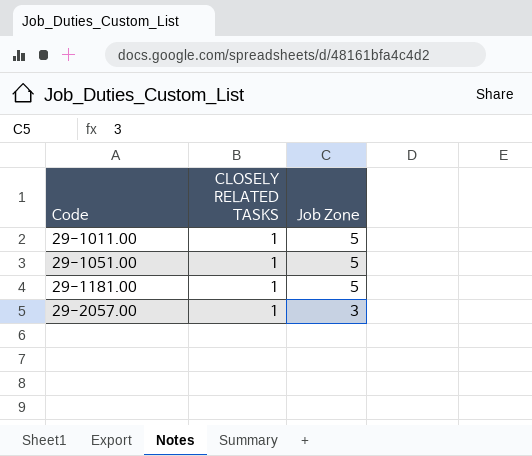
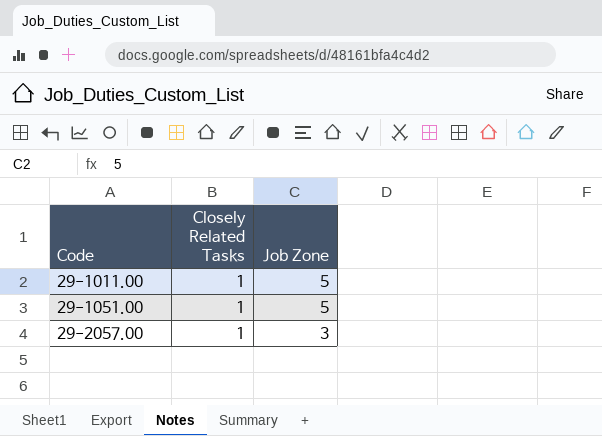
column name: CLOSELY RELATED TASKS -> Closely Related Tasks
row 29-1181.00: 1 | 5 -> none

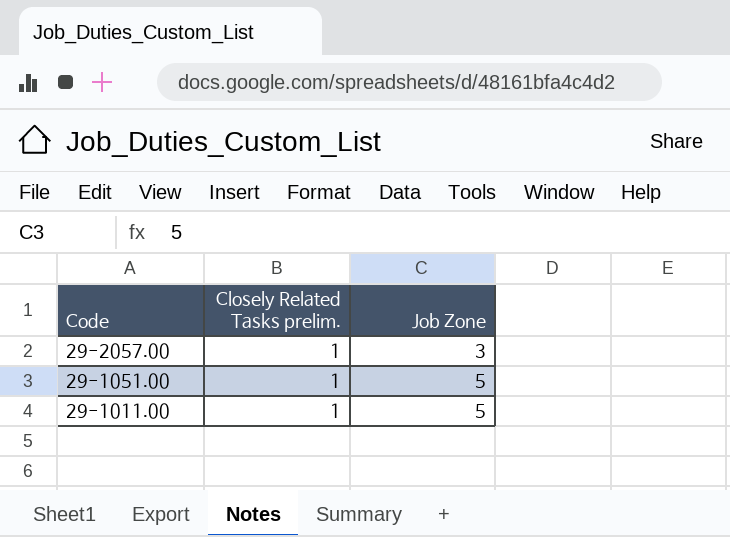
row order: Code ascending -> Code descending
column name: Closely Related Tasks -> Closely Related Tasks prelim.

